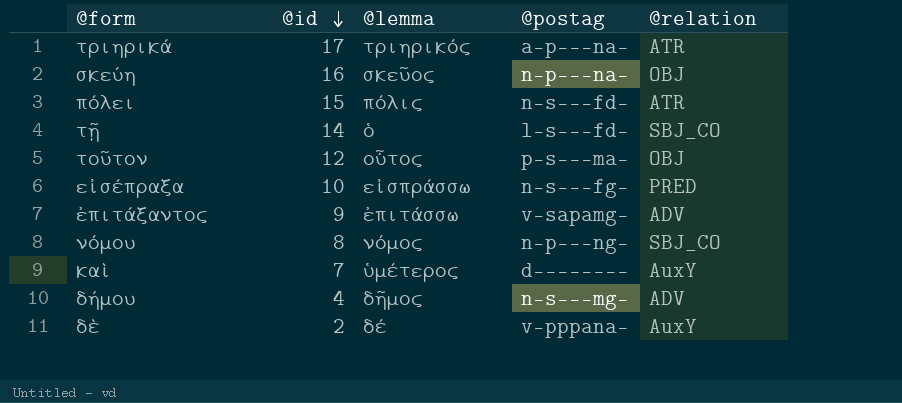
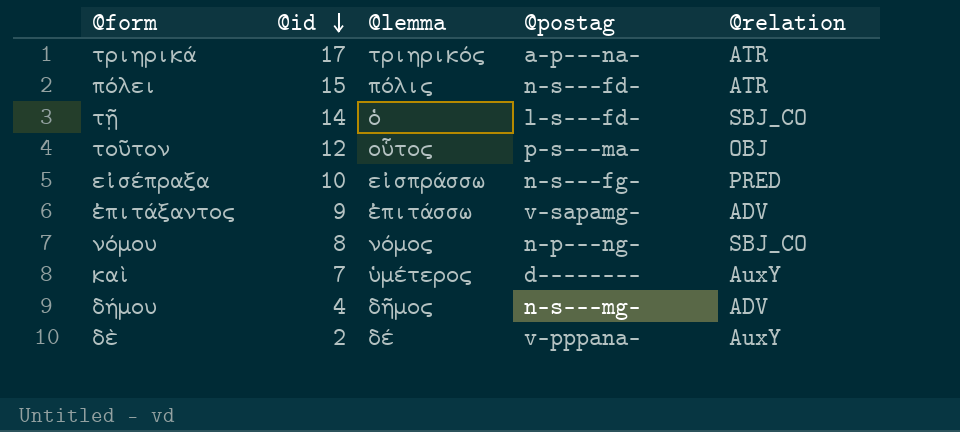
row σκεύη: 16 | σκεῦος | n-p---na- | OBJ -> none

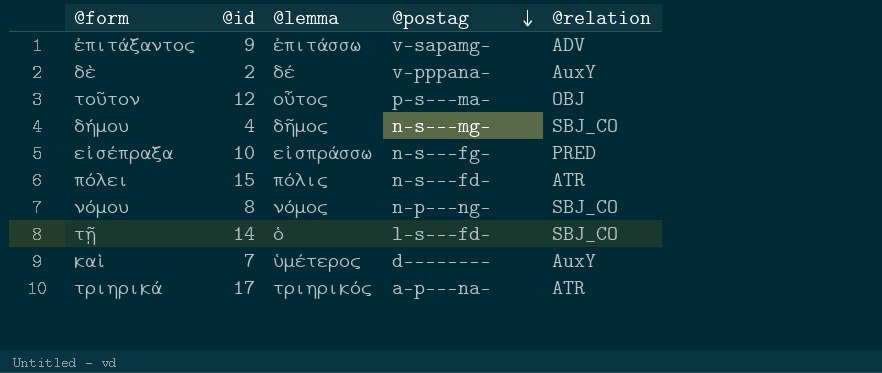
row order: @id descending -> @postag descending
δήμου | @relation: ADV -> SBJ_CO

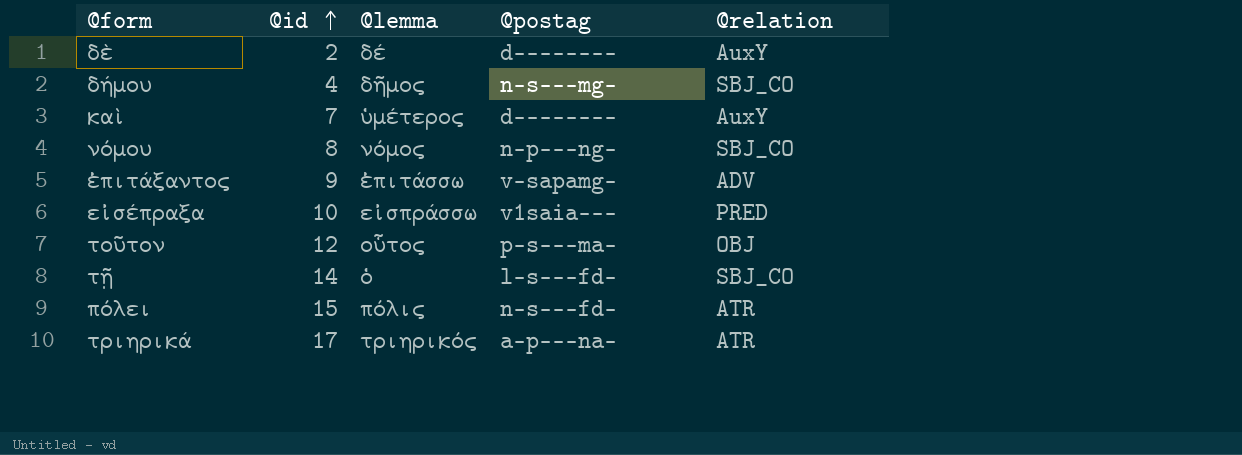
row order: @postag descending -> @id ascending
δὲ | @postag: v-pppana- -> d--------
εἰσέπραξα | @postag: n-s---fg- -> v1saia---

